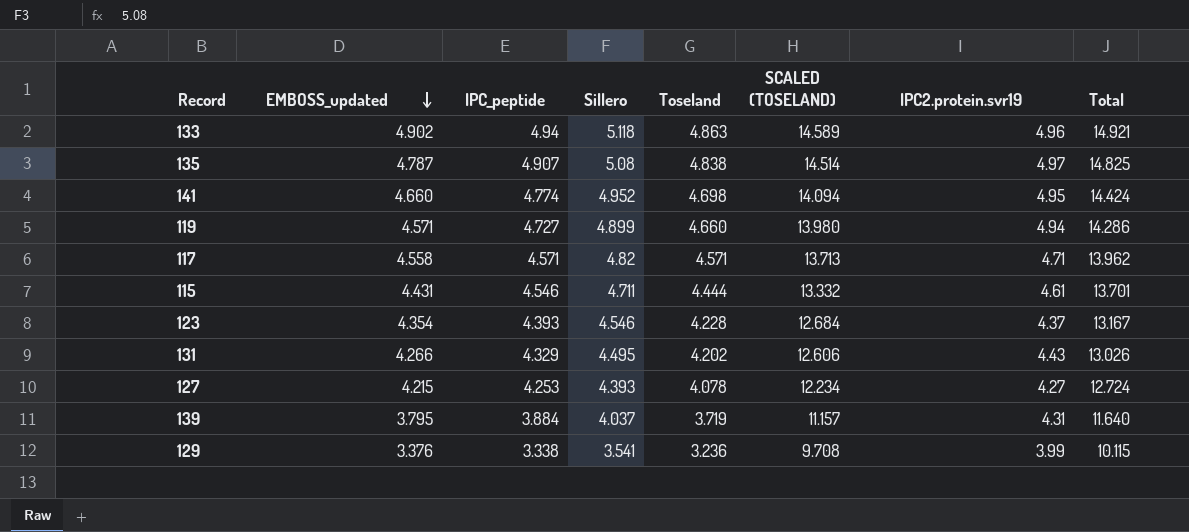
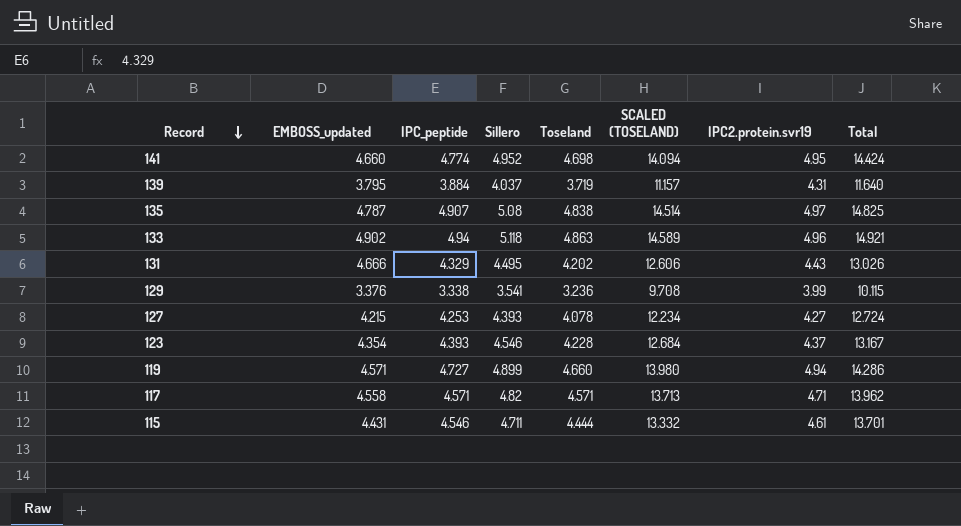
row order: EMBOSS_updated descending -> Record descending
131 | EMBOSS_updated: 4.266 -> 4.666

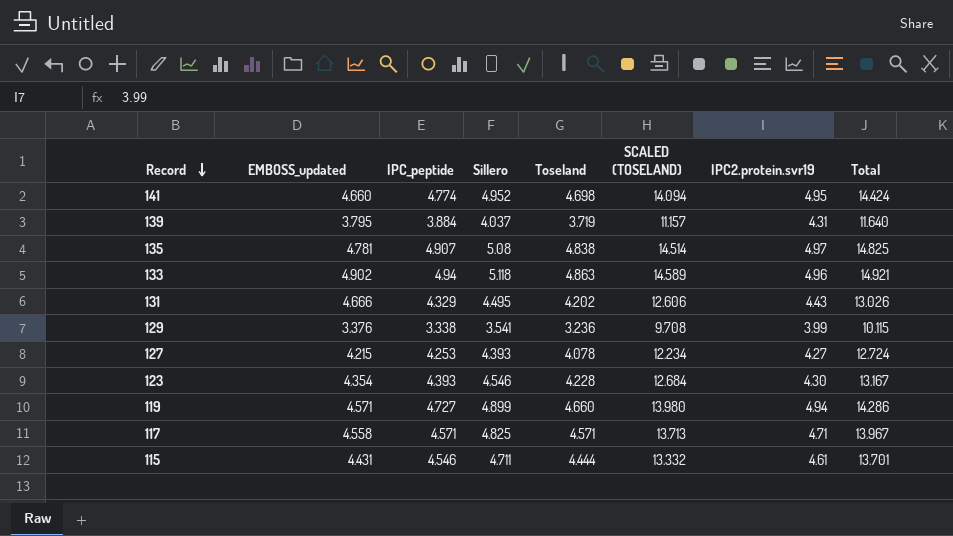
135 | EMBOSS_updated: 4.787 -> 4.781
123 | IPC2.protein.svr19: 4.37 -> 4.30
117 | Sillero: 4.82 -> 4.825
117 | Total: 13.962 -> 13.967

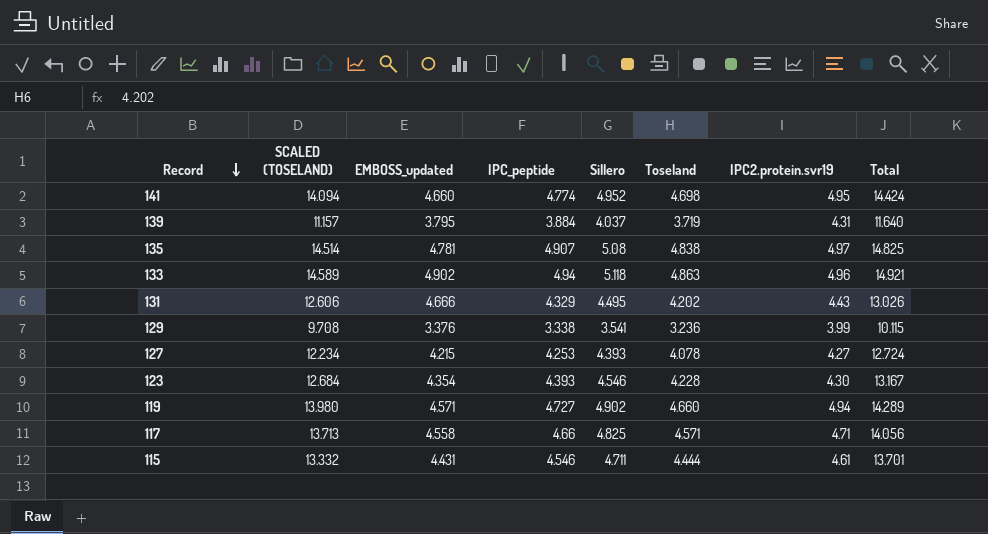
column SCALED (TOSELAND) | position: 6 -> 2
119 | Sillero: 4.899 -> 4.902
119 | Total: 14.286 -> 14.289
117 | IPC_peptide: 4.571 -> 4.66
117 | Total: 13.967 -> 14.056

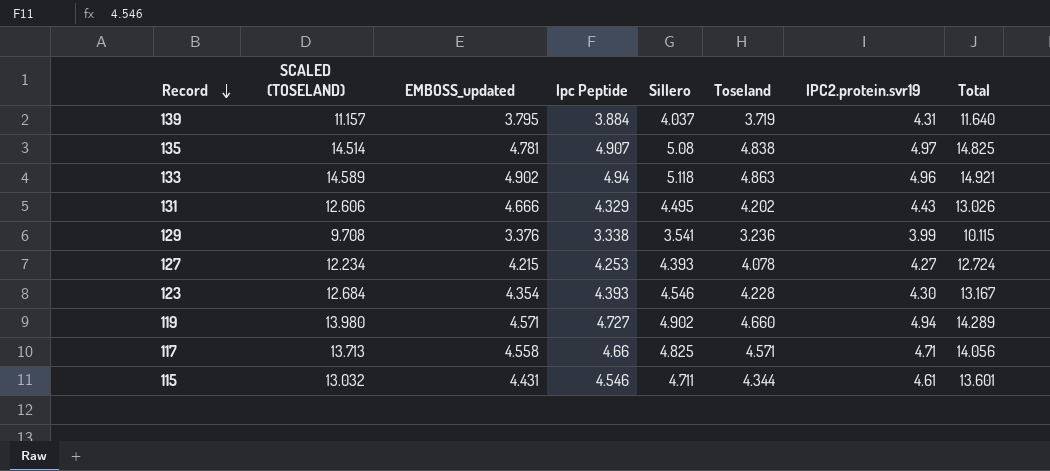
column name: IPC_peptide -> Ipc Peptide
row 141: 14.094 | 4.660 | 4.774 | 4.952 | 4.698 | 4.95 | 14.424 -> none
115 | SCALED (TOSELAND): 13.332 -> 13.032
115 | Toseland: 4.444 -> 4.344
115 | Total: 13.701 -> 13.601

